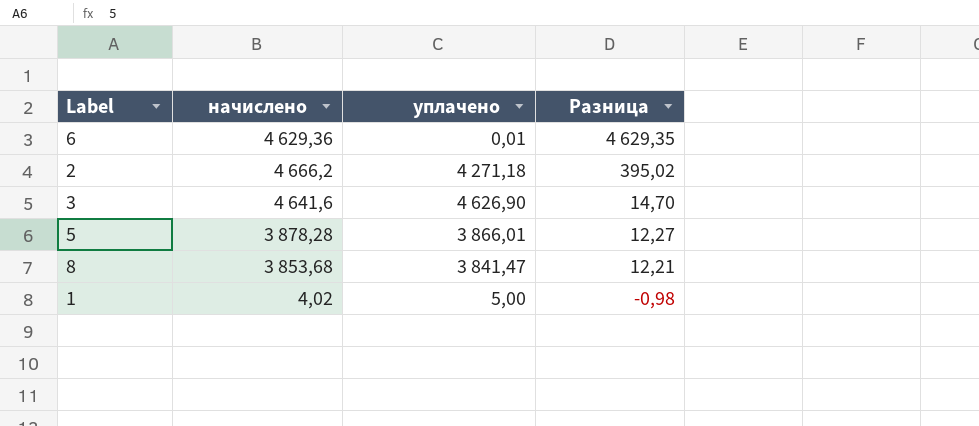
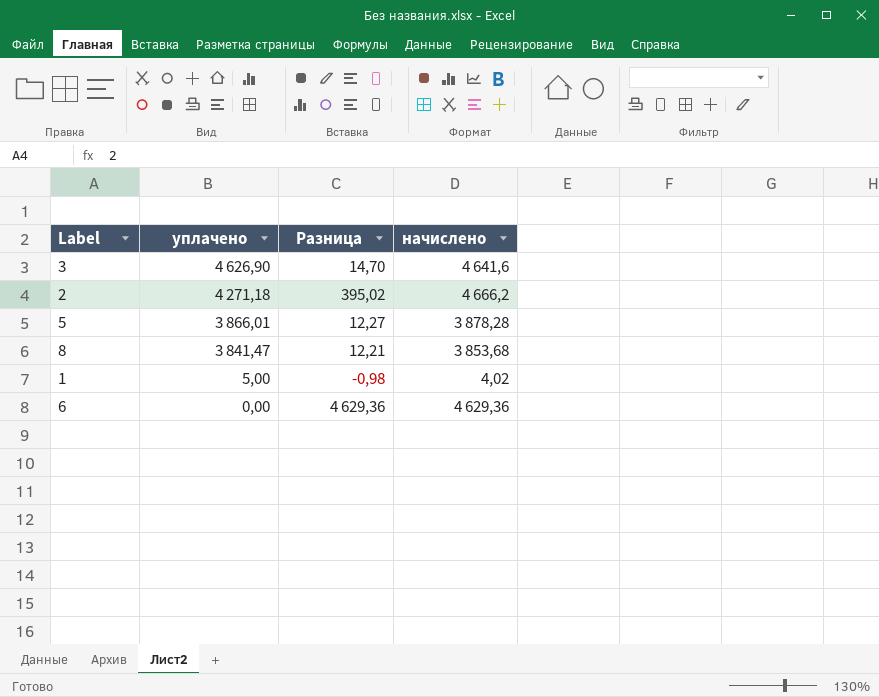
row order: Разница descending -> уплачено descending
column начислено | position: 2 -> 4
6 | уплачено: 0,01 -> 0,00
6 | Разница: 4 629,35 -> 4 629,36

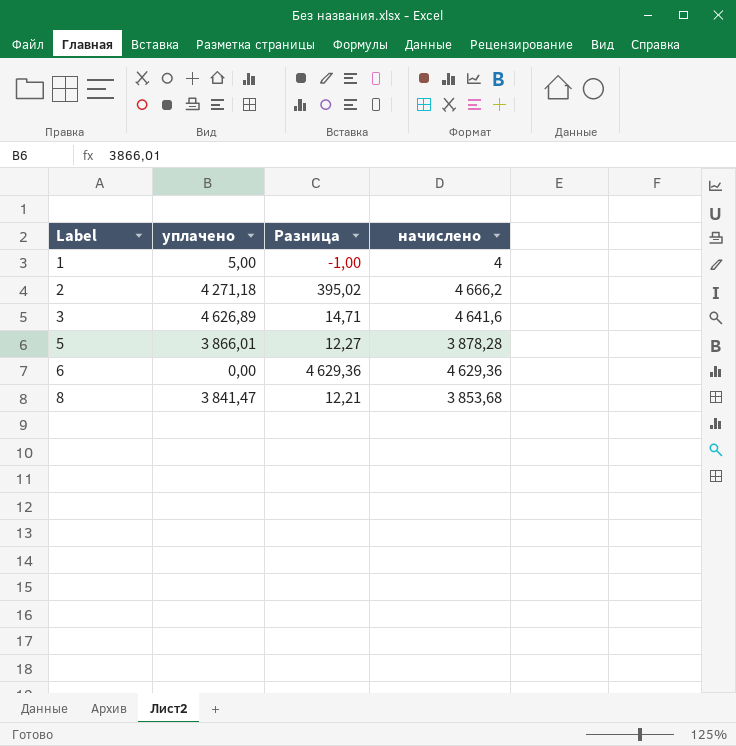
row order: уплачено descending -> Label ascending
1 | Разница: -0,98 -> -1,00
1 | начислено: 4,02 -> 4
3 | уплачено: 4 626,90 -> 4 626,89
3 | Разница: 14,70 -> 14,71

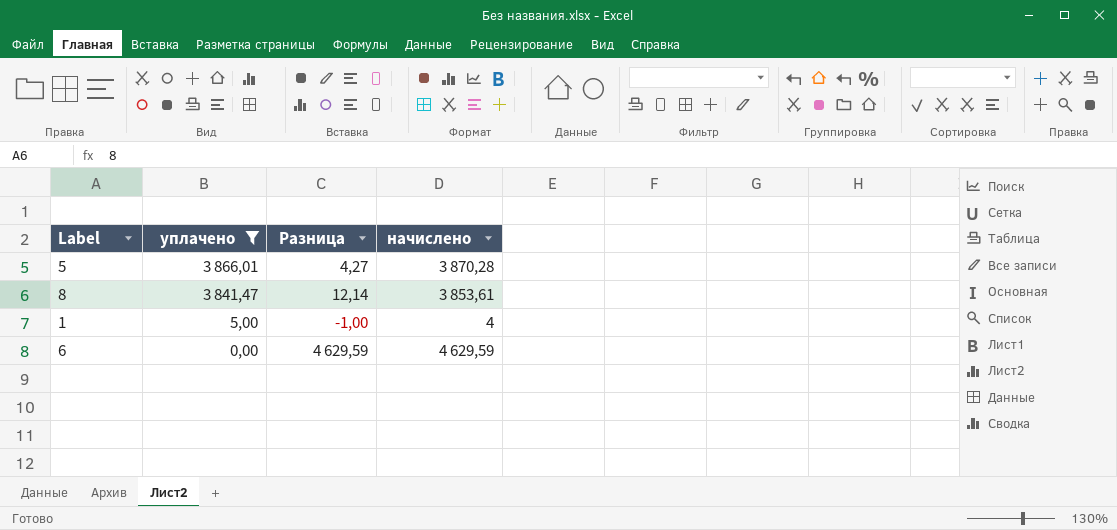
filter: none -> уплачено <= 3 866,01
row order: Label ascending -> уплачено descending
5 | Разница: 12,27 -> 4,27
5 | начислено: 3 878,28 -> 3 870,28
8 | Разница: 12,21 -> 12,14
8 | начислено: 3 853,68 -> 3 853,61
6 | Разница: 4 629,36 -> 4 629,59
6 | начислено: 4 629,36 -> 4 629,59

